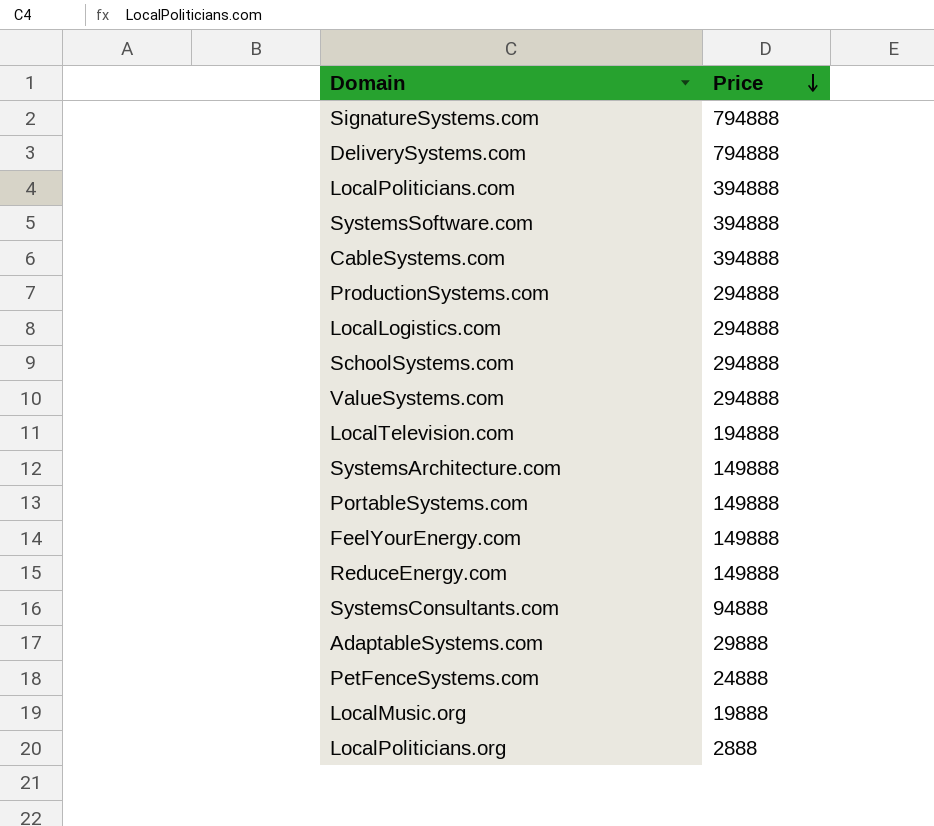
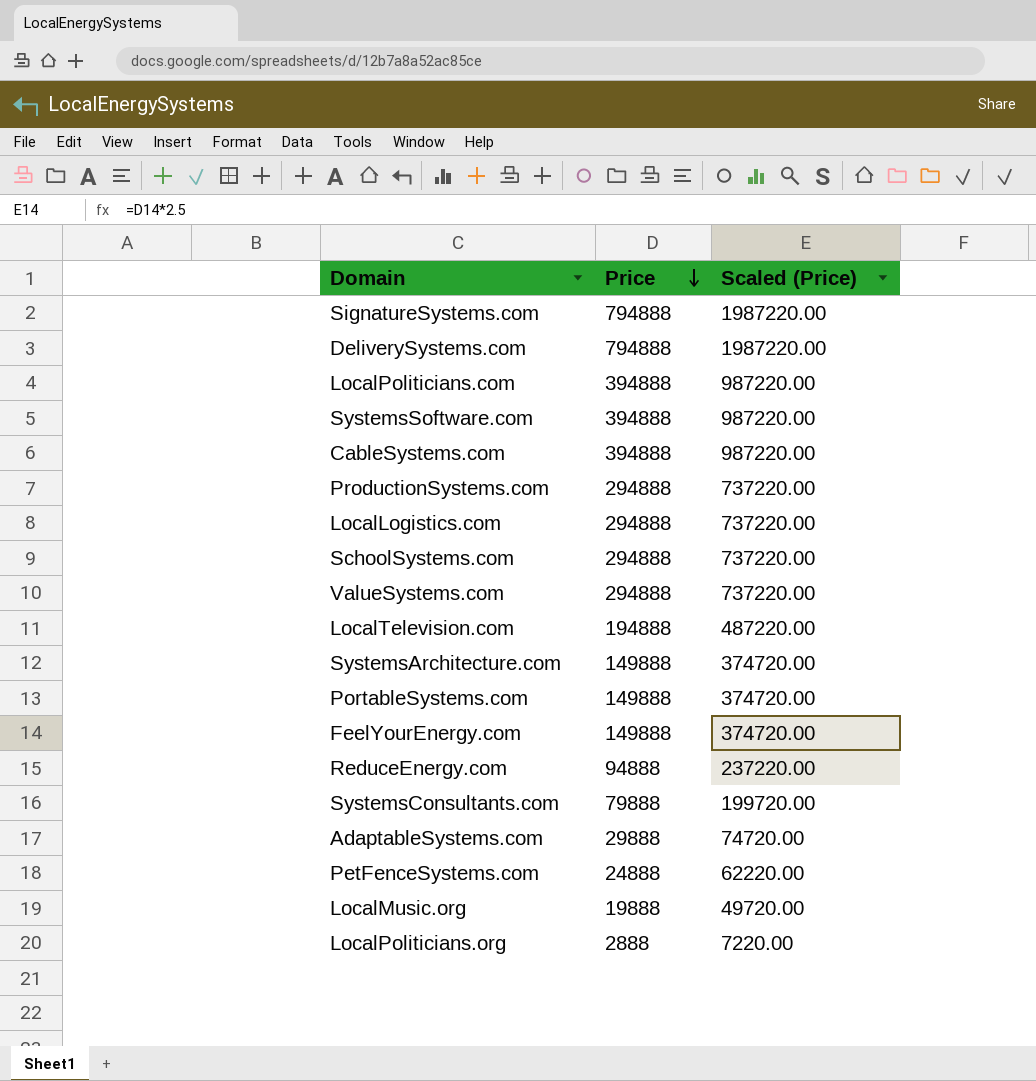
column Scaled (Price) | formula: none -> [Price] * 2.5
ReduceEnergy.com | Price: 149888 -> 94888
SystemsConsultants.com | Price: 94888 -> 79888

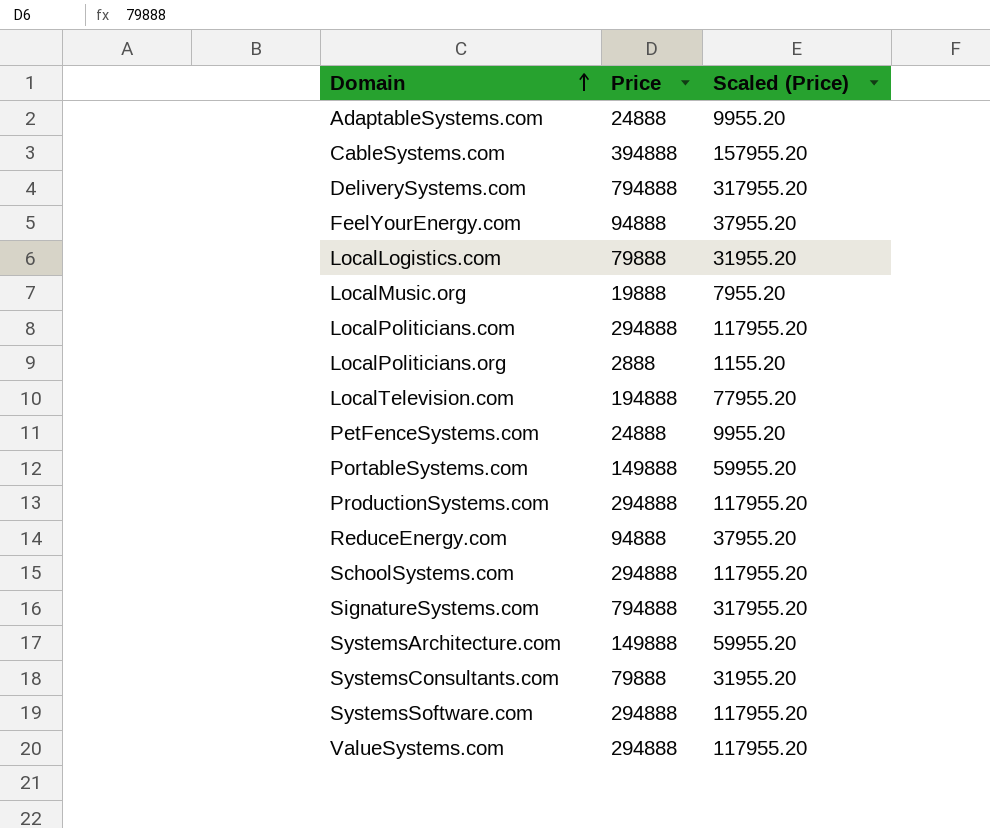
row order: Price descending -> Domain ascending
column Scaled (Price) | formula: [Price] * 2.5 -> [Price] * 0.4
AdaptableSystems.com | Price: 29888 -> 24888
FeelYourEnergy.com | Price: 149888 -> 94888
LocalLogistics.com | Price: 294888 -> 79888
LocalPoliticians.com | Price: 394888 -> 294888
SystemsSoftware.com | Price: 394888 -> 294888

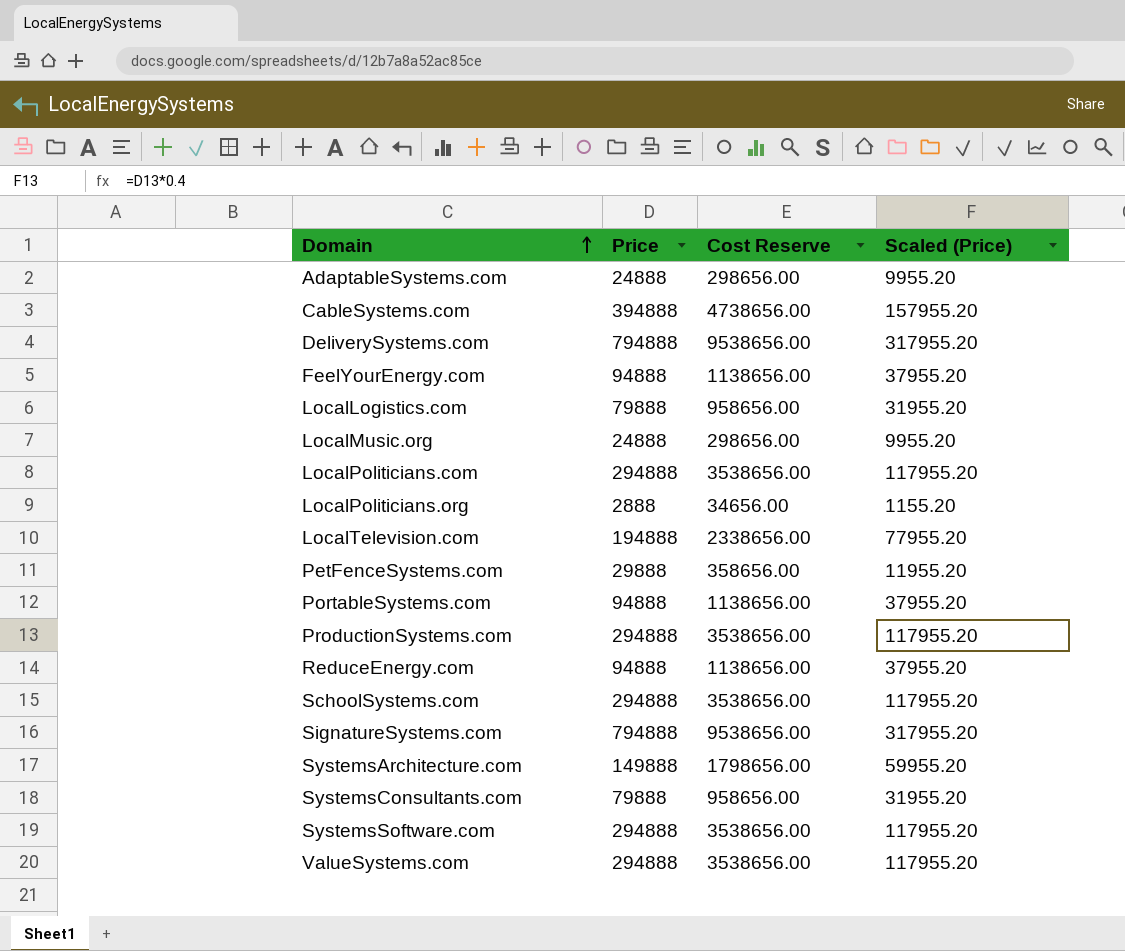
column Cost Reserve | formula: none -> [Price] * 12
LocalMusic.org | Price: 19888 -> 24888
LocalMusic.org | Scaled (Price): 7955.20 -> 9955.20
PetFenceSystems.com | Price: 24888 -> 29888
PetFenceSystems.com | Scaled (Price): 9955.20 -> 11955.20
PortableSystems.com | Price: 149888 -> 94888
PortableSystems.com | Scaled (Price): 59955.20 -> 37955.20

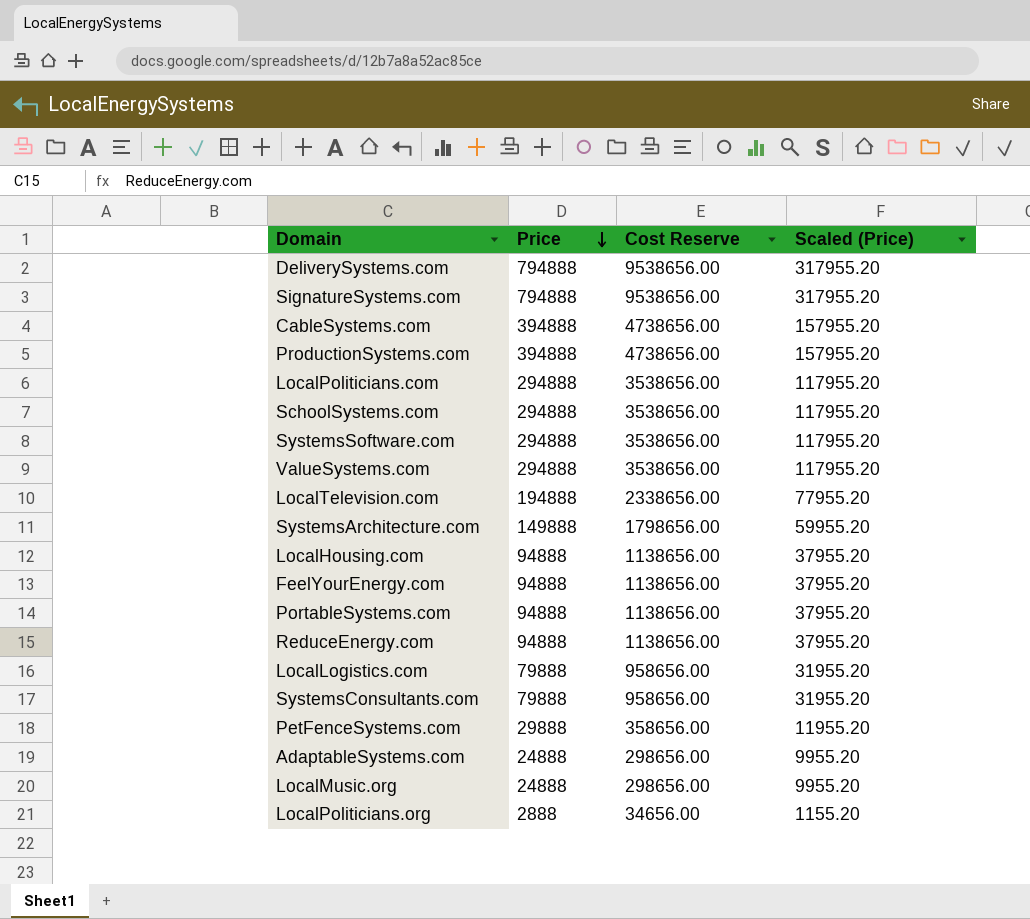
row order: Domain ascending -> Price descending
ProductionSystems.com | Price: 294888 -> 394888
ProductionSystems.com | Cost Reserve: 3538656.00 -> 4738656.00
ProductionSystems.com | Scaled (Price): 117955.20 -> 157955.20
row LocalHousing.com: none -> 94888 | 1138656.00 | 37955.20

